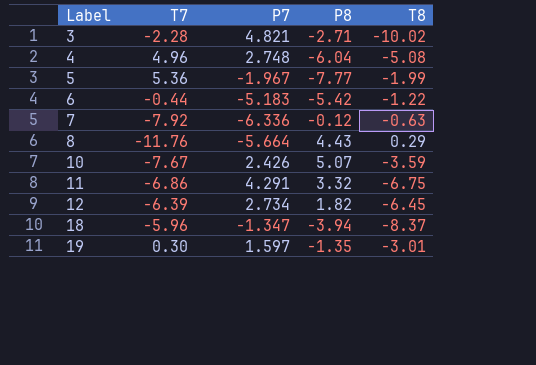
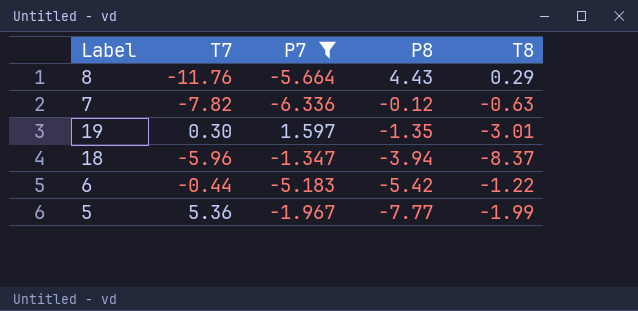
filter: none -> P7 <= 1.597
row order: Label ascending -> P8 descending
7 | T7: -7.92 -> -7.82

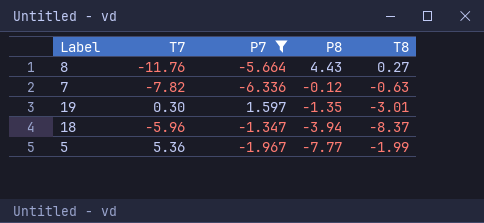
row 6: -0.44 | -5.183 | -5.42 | -1.22 -> none
8 | T8: 0.29 -> 0.27

